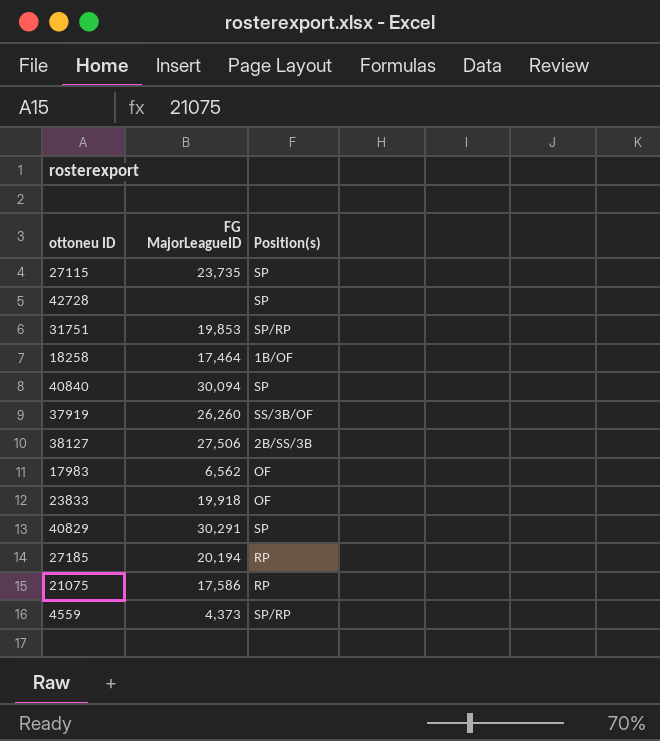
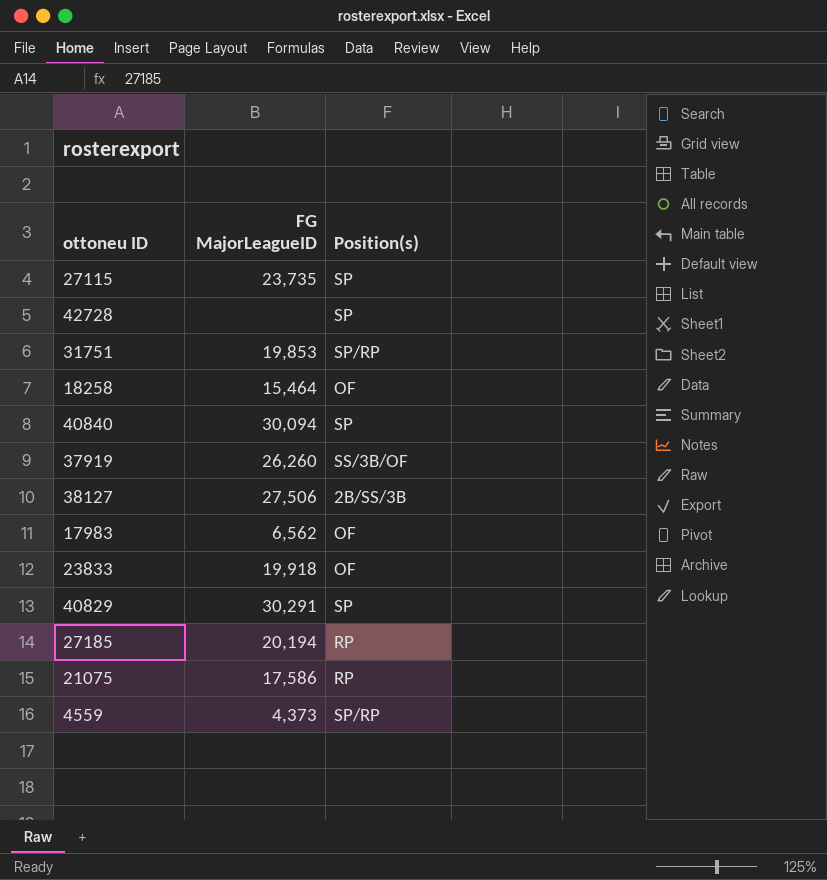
18258 | FG MajorLeagueID: 17,464 -> 15,464
18258 | Position(s): 1B/OF -> OF

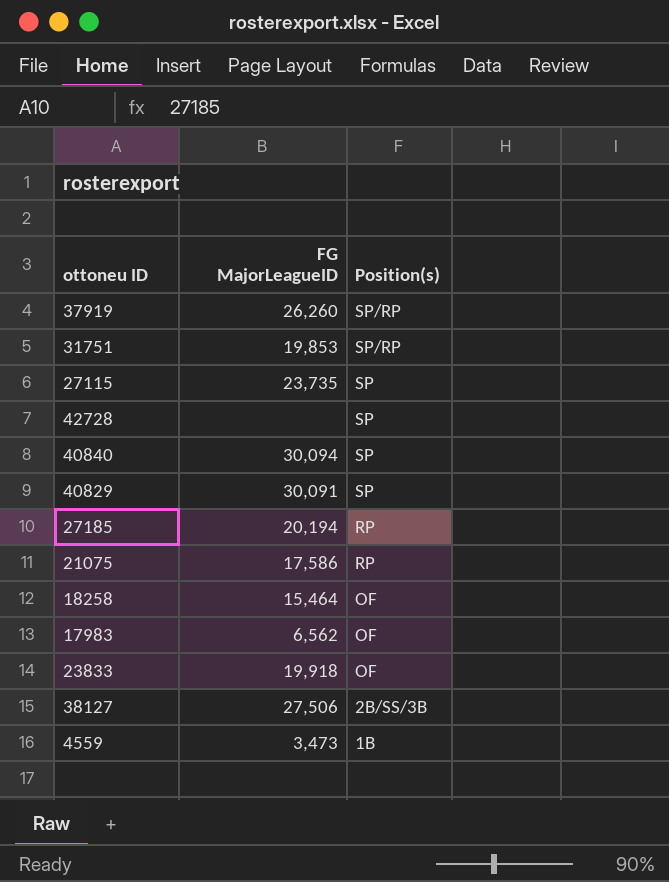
row order: none -> Position(s) descending
37919 | Position(s): SS/3B/OF -> SP/RP
40829 | FG MajorLeagueID: 30,291 -> 30,091
4559 | FG MajorLeagueID: 4,373 -> 3,473
4559 | Position(s): SP/RP -> 1B

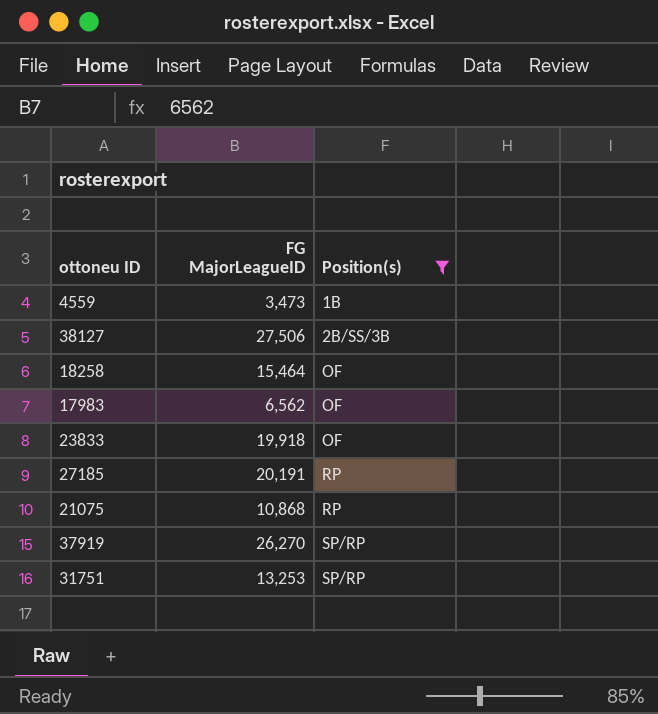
filter: none -> Position(s) != SP
row order: Position(s) descending -> Position(s) ascending
27185 | FG MajorLeagueID: 20,194 -> 20,191
21075 | FG MajorLeagueID: 17,586 -> 10,868
37919 | FG MajorLeagueID: 26,260 -> 26,270
31751 | FG MajorLeagueID: 19,853 -> 13,253

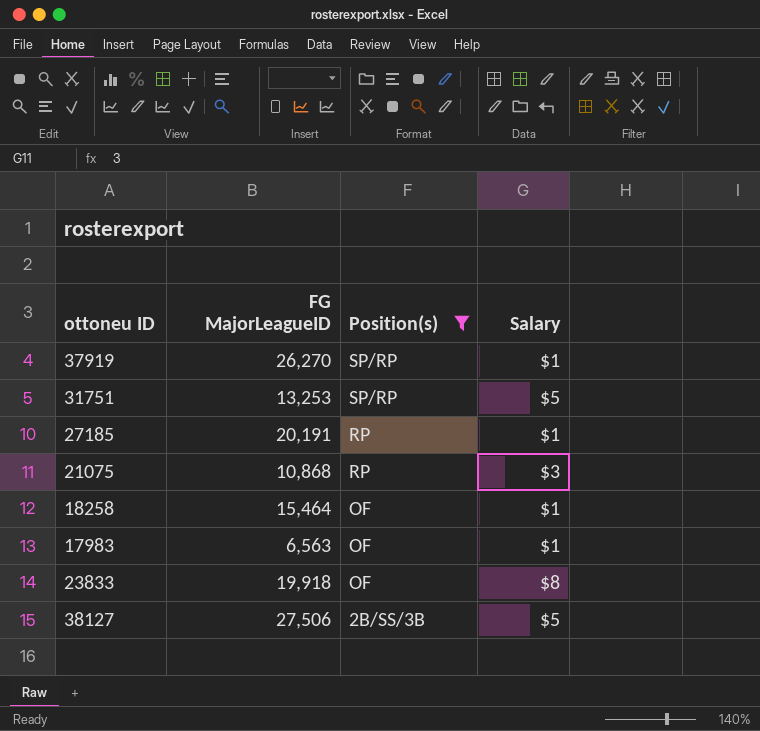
row order: Position(s) ascending -> Position(s) descending
column Salary | position: none -> 4
row 4559: 3,473 | 1B -> none
17983 | FG MajorLeagueID: 6,562 -> 6,563

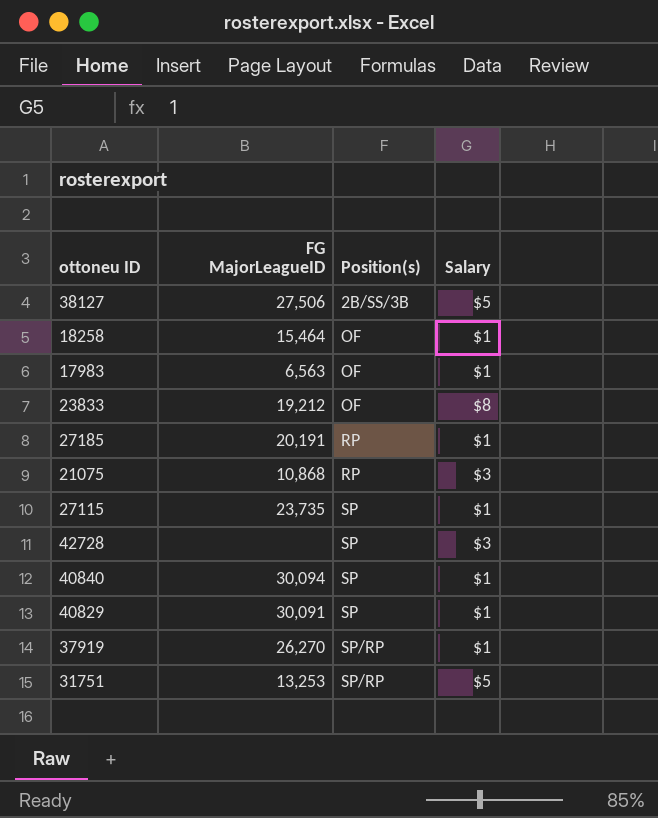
filter: Position(s) != SP -> none
row order: Position(s) descending -> Position(s) ascending
23833 | FG MajorLeagueID: 19,918 -> 19,212

